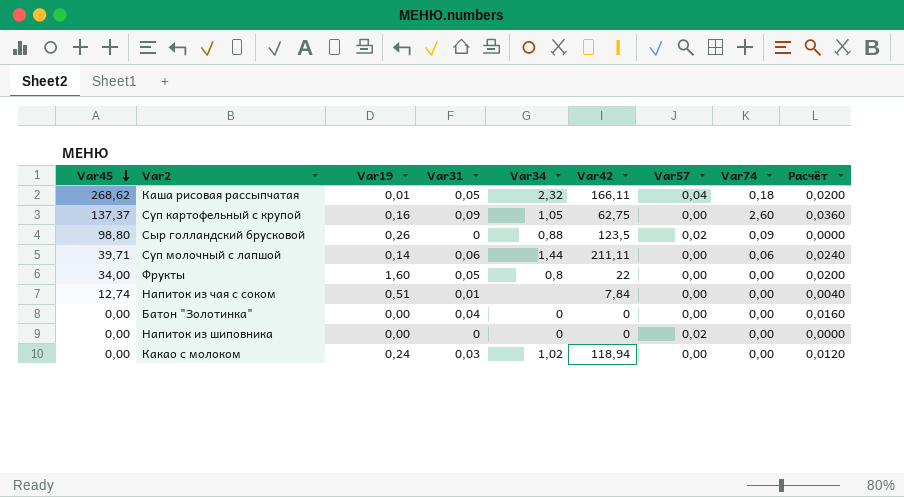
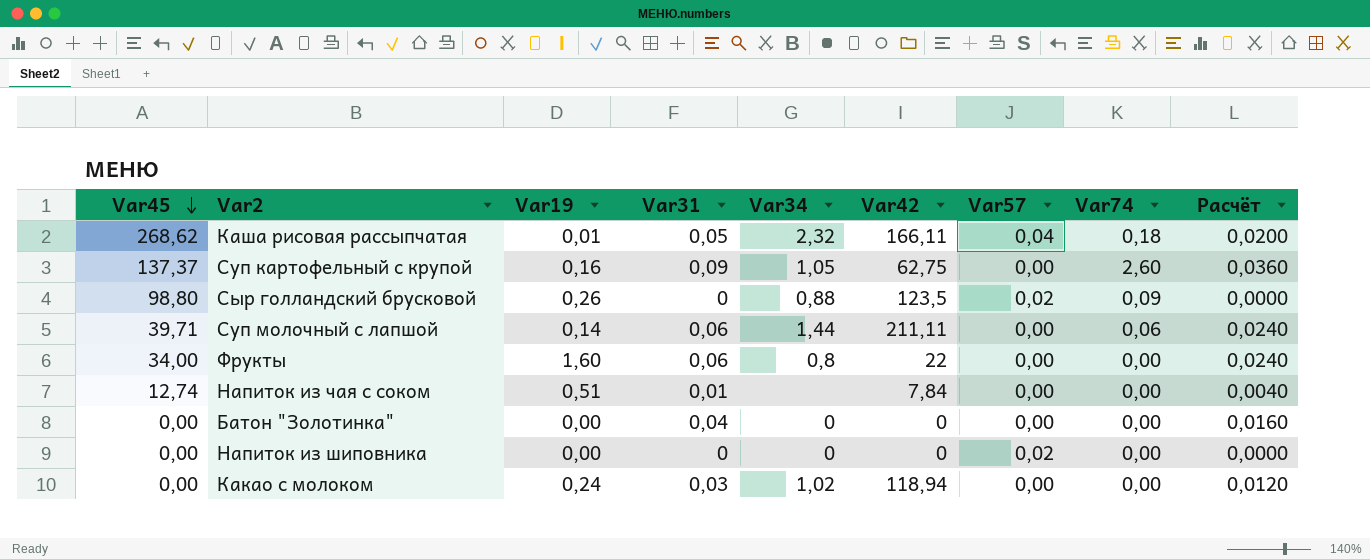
Фрукты | Var31: 0,05 -> 0,06
Фрукты | Расчёт: 0,0200 -> 0,0240

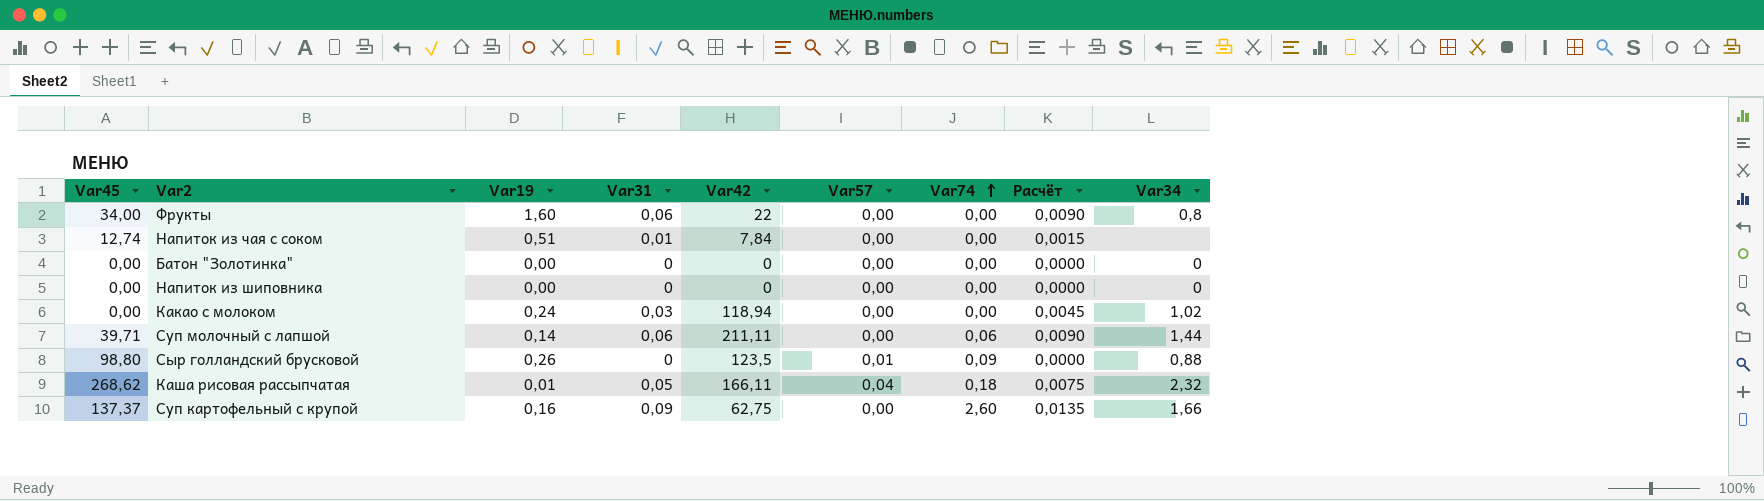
row order: Var45 descending -> Var74 ascending
column Расчёт | formula: [Var31] * 0,4 -> [Var31] * 0,15
column Var34 | position: 5 -> 9
Батон "Золотинка" | Var31: 0,04 -> 0
Напиток из шиповника | Var57: 0,02 -> 0,00
Сыр голландский брусковой | Var57: 0,02 -> 0,01
Суп картофельный с крупой | Var34: 1,05 -> 1,66

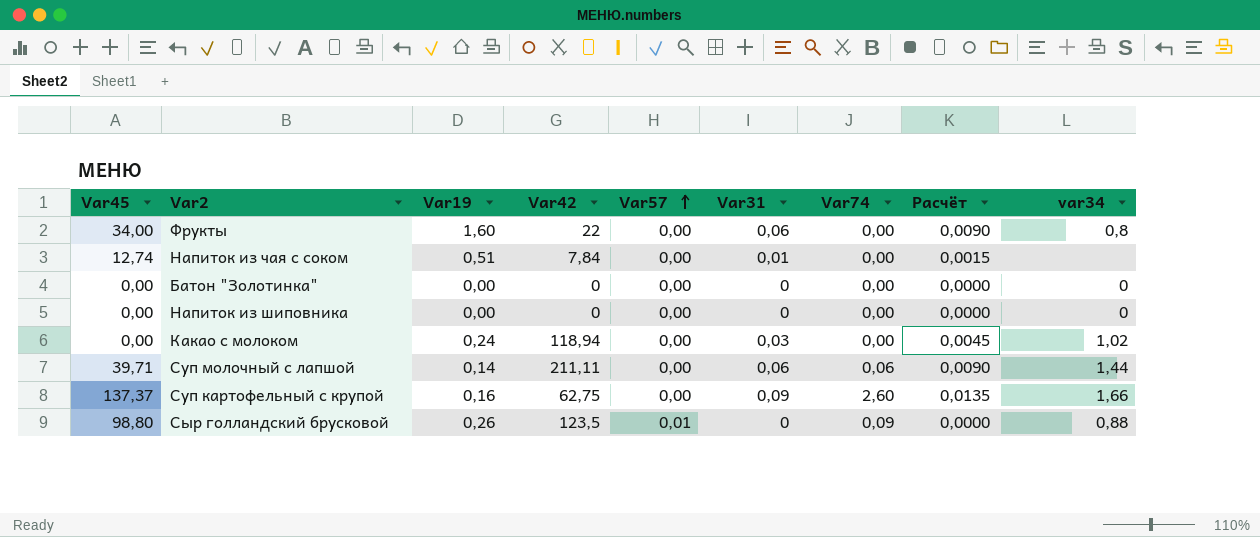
row order: Var74 ascending -> Var57 ascending
column Var31 | position: 4 -> 6
column name: Var34 -> var34
row Каша рисовая рассыпчатая: 268,62 | 0,01 | 0,05 | 166,11 | 0,04 | 0,18 | 0,0075 | 2,32 -> none

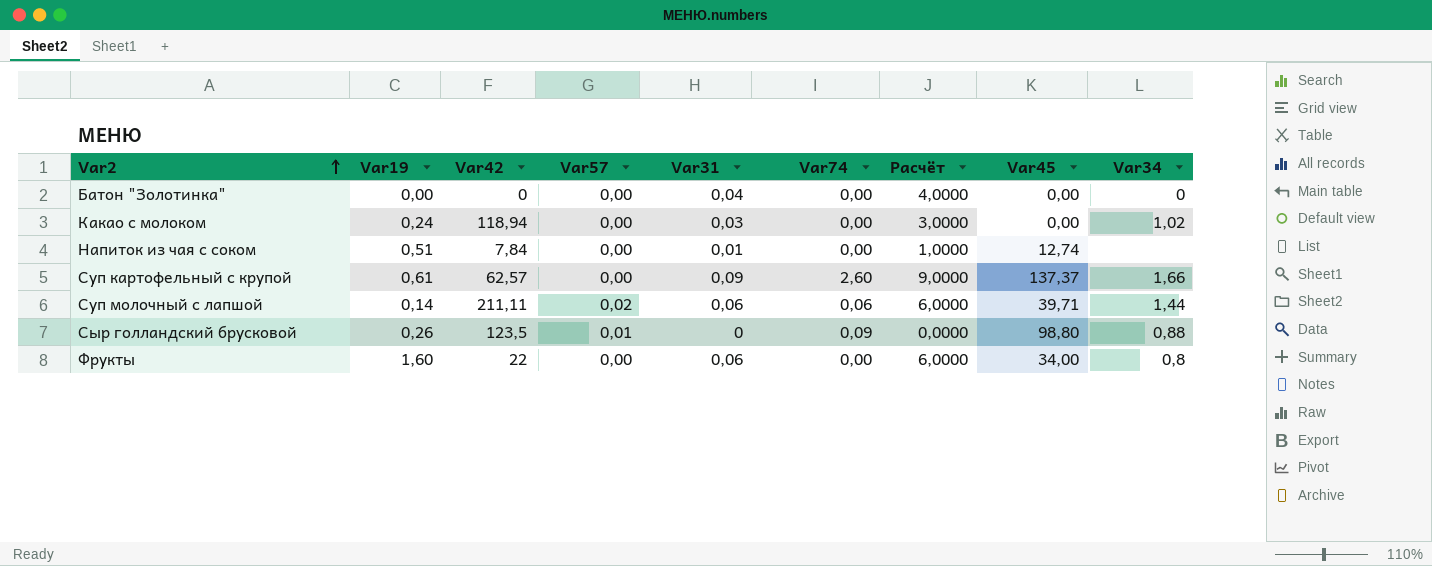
row order: Var57 ascending -> Var2 ascending
column Расчёт | formula: [Var31] * 0,15 -> [Var31] * 100
column Var45 | position: 1 -> 8
column name: var34 -> Var34
row Напиток из шиповника: 0,00 | 0,00 | 0 | 0,00 | 0 | 0,00 | 0,0000 | 0 -> none
Батон "Золотинка" | Var31: 0 -> 0,04
Суп картофельный с крупой | Var19: 0,16 -> 0,61
Суп картофельный с крупой | Var42: 62,75 -> 62,57
Суп молочный с лапшой | Var57: 0,00 -> 0,02

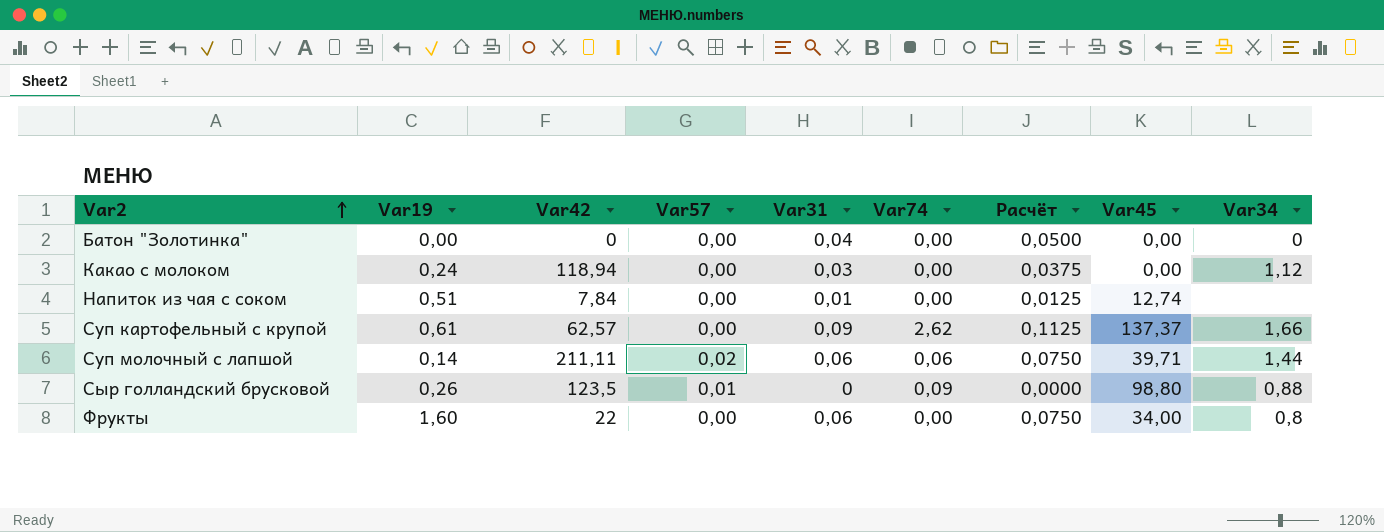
column Расчёт | formula: [Var31] * 100 -> [Var31] * 1,25
Какао с молоком | Var34: 1,02 -> 1,12
Суп картофельный с крупой | Var74: 2,60 -> 2,62

